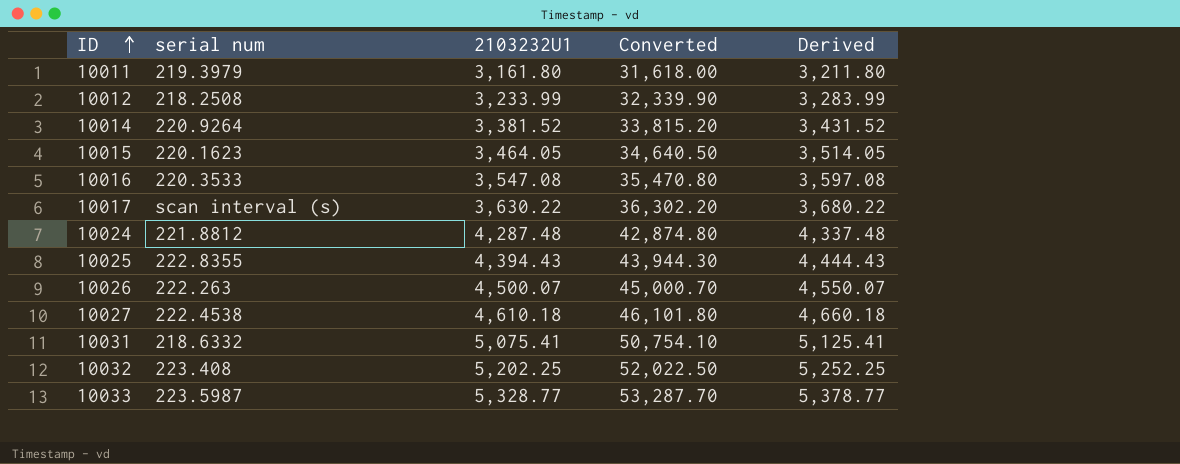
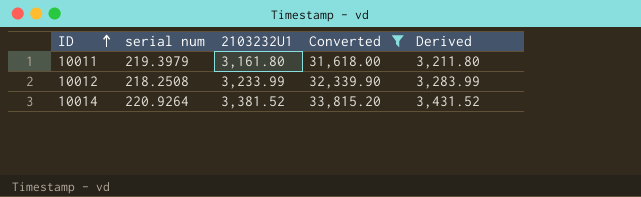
filter: none -> Converted <= 33,815.20

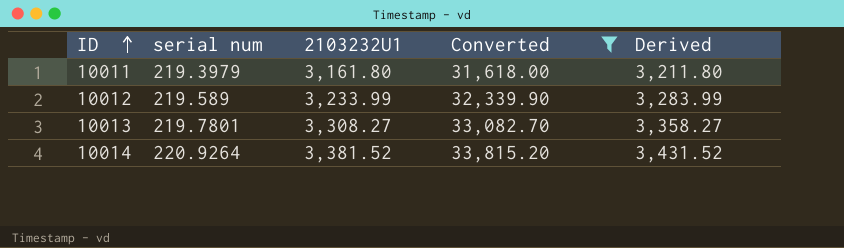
10012 | serial num: 218.2508 -> 219.589
row 10013: none -> 219.7801 | 3,308.27 | 33,082.70 | 3,358.27

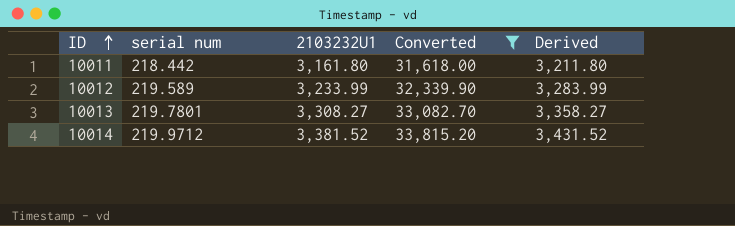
10011 | serial num: 219.3979 -> 218.442
10014 | serial num: 220.9264 -> 219.9712

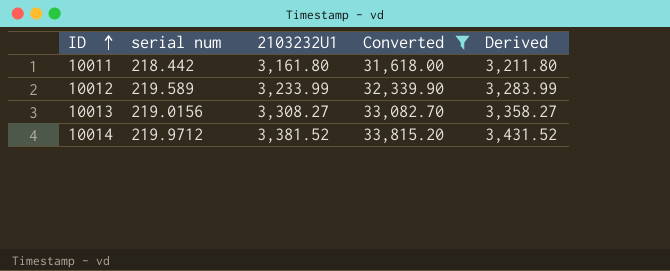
10013 | serial num: 219.7801 -> 219.0156

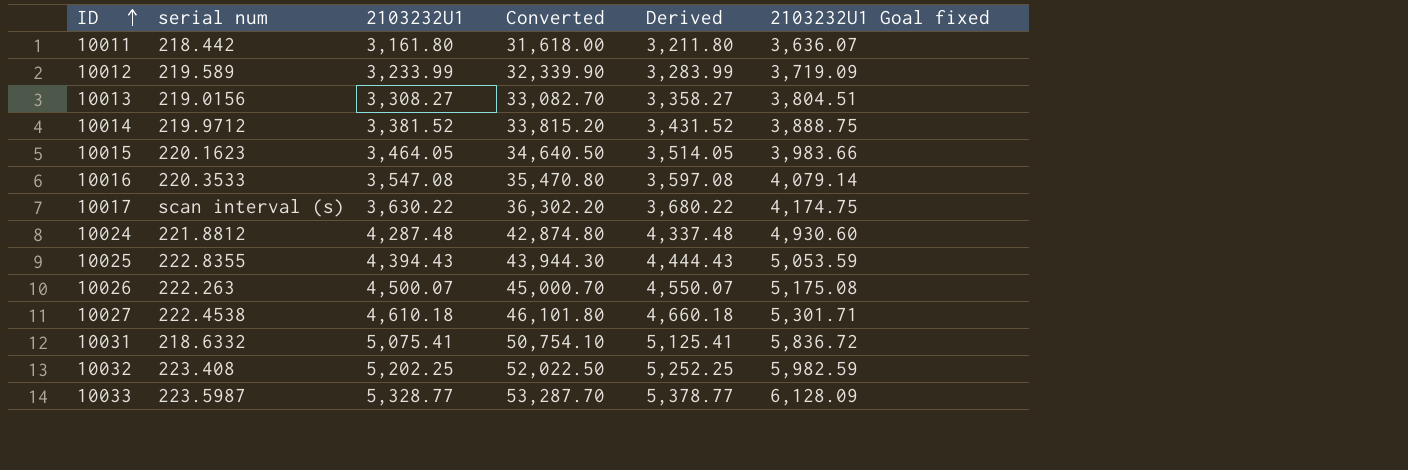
filter: Converted <= 33,815.20 -> none
column 2103232U1 Goal fixed | formula: none -> [2103232U1] * 1.15

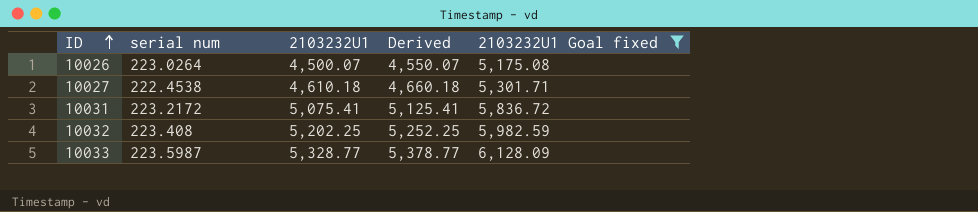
filter: none -> 2103232U1 Goal fixed >= 5,175.08
column Converted | formula: [2103232U1] * 10 -> none
10026 | serial num: 222.263 -> 223.0264
10031 | serial num: 218.6332 -> 223.2172

